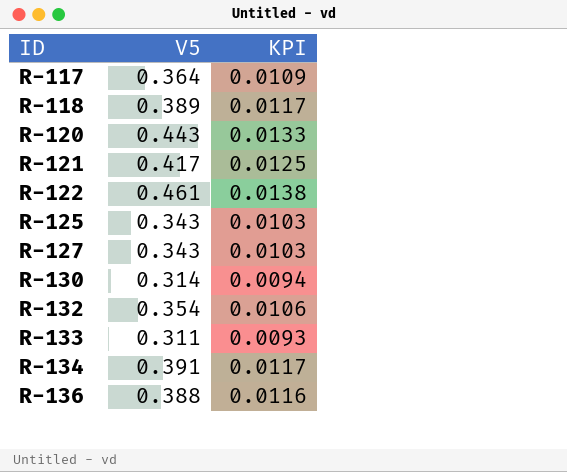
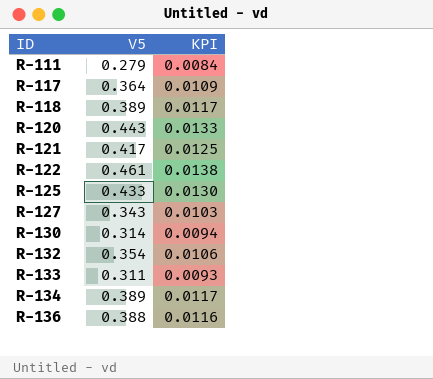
row R-111: none -> 0.279 | 0.0084
R-125 | V5: 0.343 -> 0.433
R-125 | KPI: 0.0103 -> 0.0130
R-134 | V5: 0.391 -> 0.389

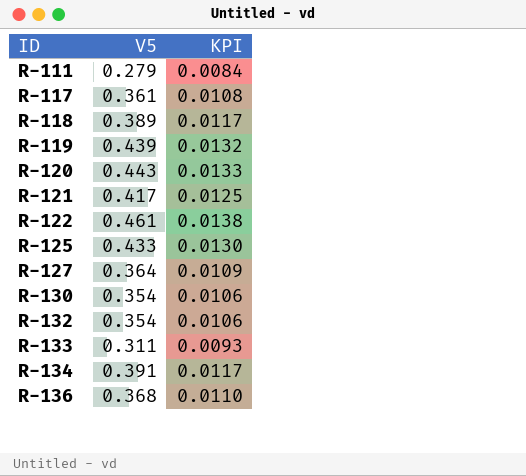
R-117 | V5: 0.364 -> 0.361
R-117 | KPI: 0.0109 -> 0.0108
row R-119: none -> 0.439 | 0.0132
R-127 | V5: 0.343 -> 0.364
R-127 | KPI: 0.0103 -> 0.0109
R-130 | V5: 0.314 -> 0.354
R-130 | KPI: 0.0094 -> 0.0106
R-134 | V5: 0.389 -> 0.391
R-136 | V5: 0.388 -> 0.368
R-136 | KPI: 0.0116 -> 0.0110

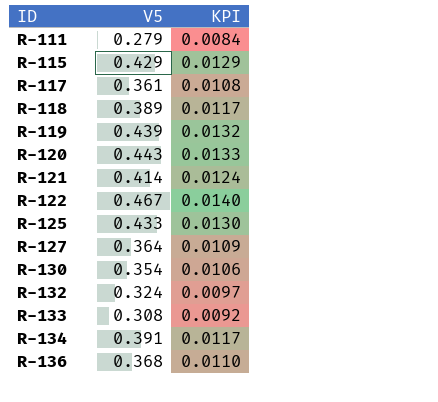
row R-115: none -> 0.429 | 0.0129
R-121 | V5: 0.417 -> 0.414
R-121 | KPI: 0.0125 -> 0.0124
R-122 | V5: 0.461 -> 0.467
R-122 | KPI: 0.0138 -> 0.0140
R-132 | V5: 0.354 -> 0.324
R-132 | KPI: 0.0106 -> 0.0097
R-133 | V5: 0.311 -> 0.308
R-133 | KPI: 0.0093 -> 0.0092

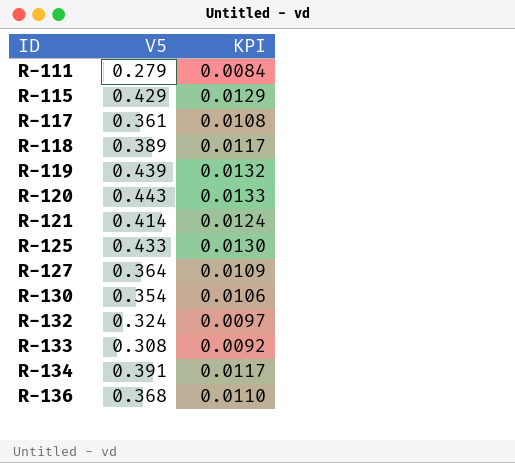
row R-122: 0.467 | 0.0140 -> none

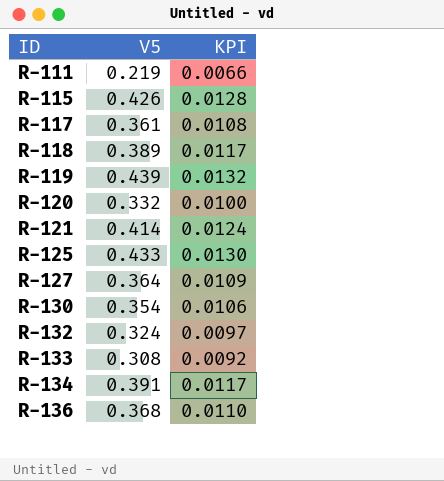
R-111 | V5: 0.279 -> 0.219
R-111 | KPI: 0.0084 -> 0.0066
R-115 | V5: 0.429 -> 0.426
R-115 | KPI: 0.0129 -> 0.0128
R-120 | V5: 0.443 -> 0.332
R-120 | KPI: 0.0133 -> 0.0100

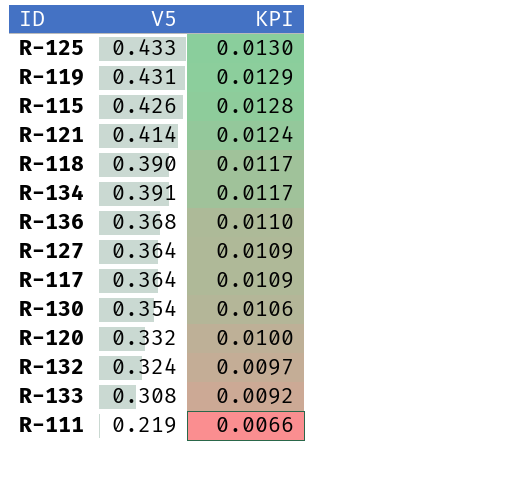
row order: ID ascending -> KPI descending
R-119 | V5: 0.439 -> 0.431
R-119 | KPI: 0.0132 -> 0.0129
R-118 | V5: 0.389 -> 0.390
R-117 | V5: 0.361 -> 0.364
R-117 | KPI: 0.0108 -> 0.0109

